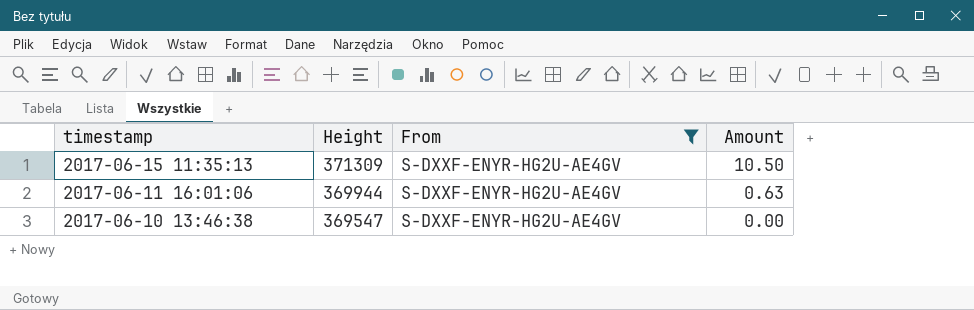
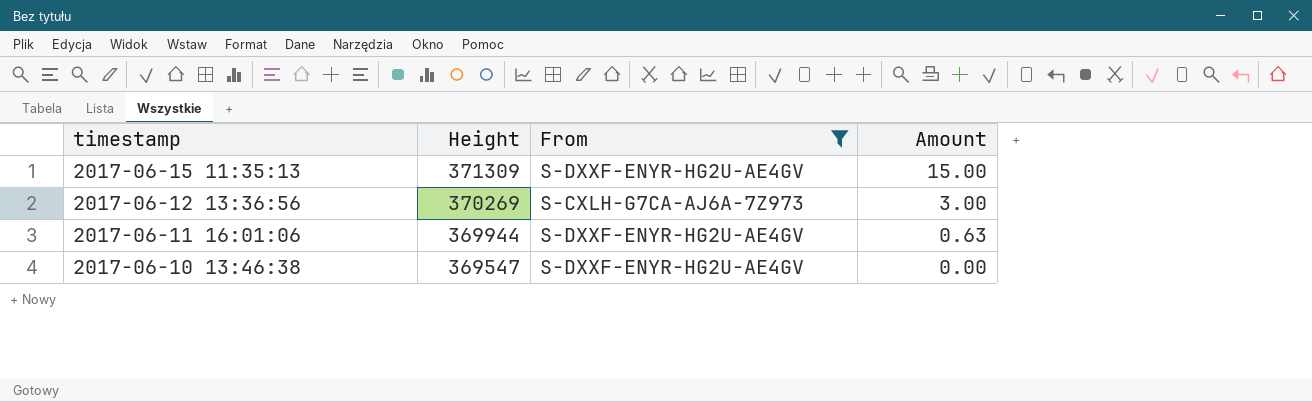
2017-06-15 11:35:13 | Amount: 10.50 -> 15.00
row 2017-06-12 13:36:56: none -> 370269 | S-CXLH-G7CA-AJ6A-7Z973 | 3.00

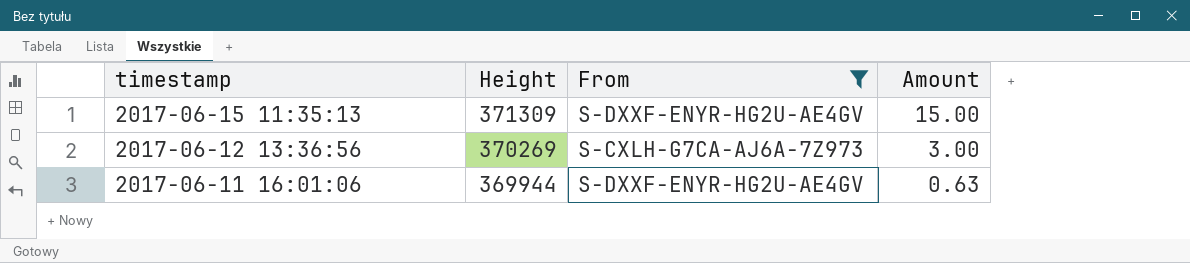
row 2017-06-10 13:46:38: 369547 | S-DXXF-ENYR-HG2U-AE4GV | 0.00 -> none

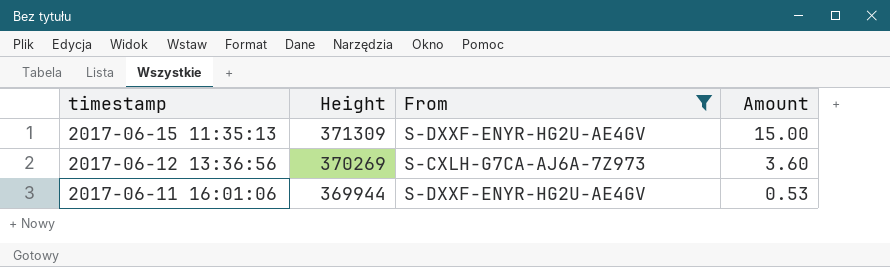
2017-06-12 13:36:56 | Amount: 3.00 -> 3.60
2017-06-11 16:01:06 | Amount: 0.63 -> 0.53

